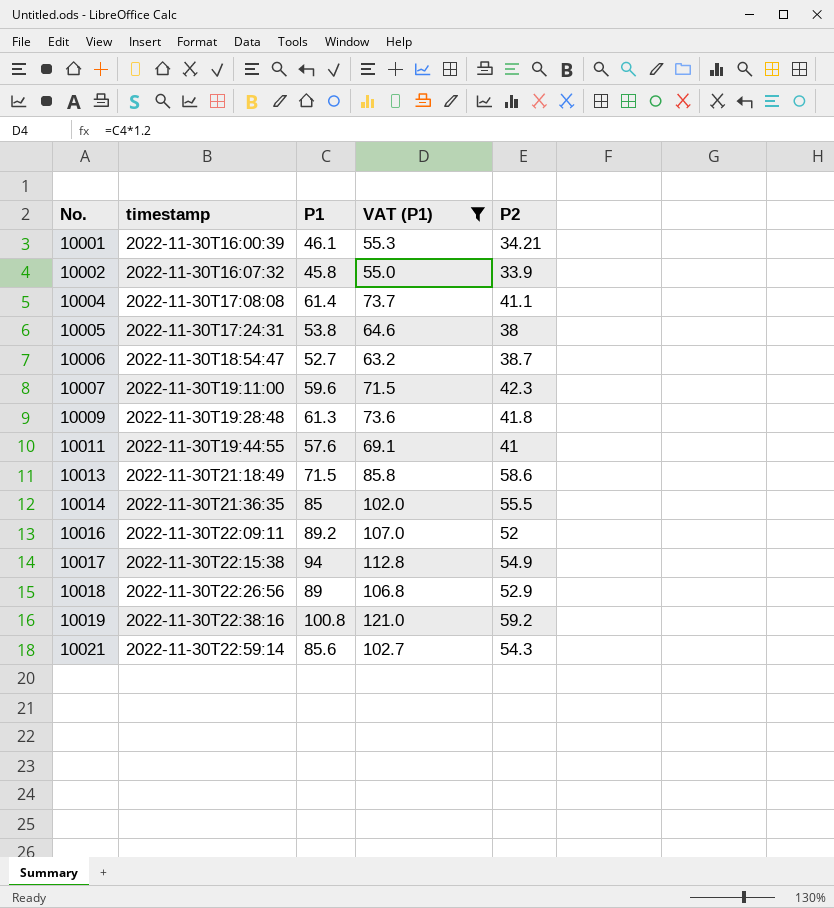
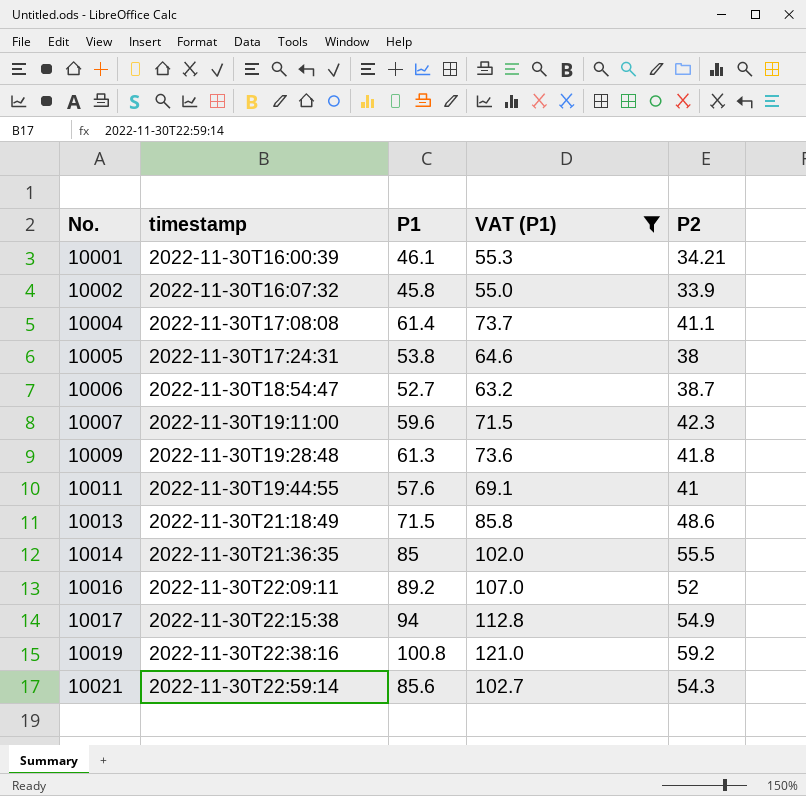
row 10018: 2022-11-30T22:26:56 | 89 | 106.8 | 52.9 -> none
10013 | P2: 58.6 -> 48.6

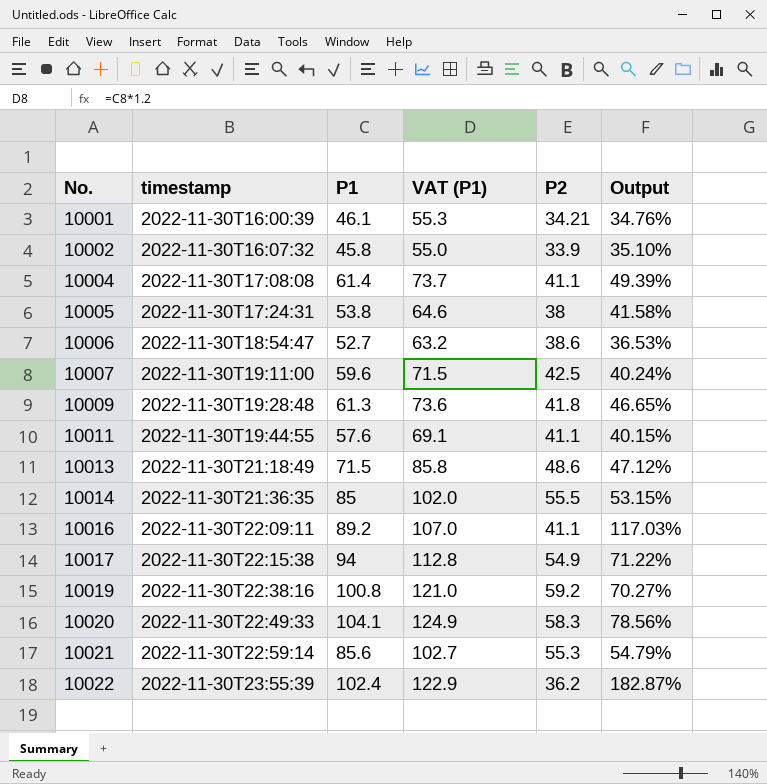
filter: VAT (P1) <= 121.0 -> none
column Output | formula: none -> ([P1] - [P2]) / [P2]
10006 | P2: 38.7 -> 38.6
10007 | P2: 42.3 -> 42.5
10011 | P2: 41 -> 41.1
10016 | P2: 52 -> 41.1
10021 | P2: 54.3 -> 55.3

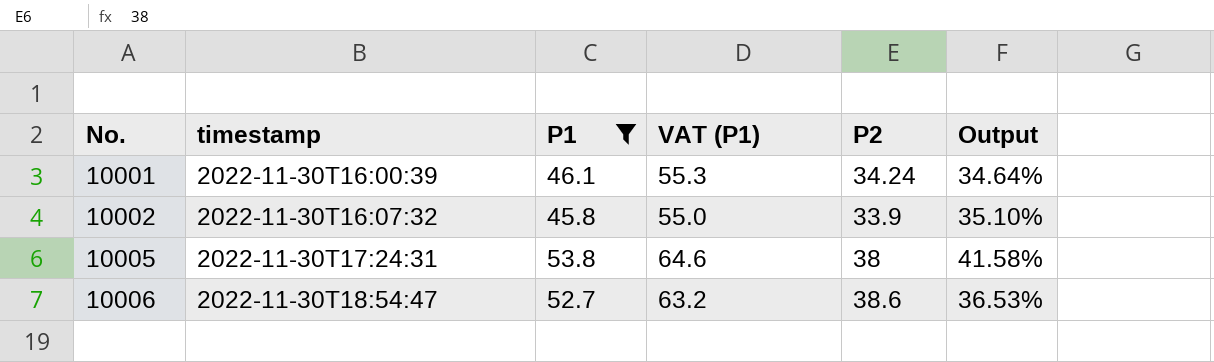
filter: none -> P1 <= 53.8
10001 | P2: 34.21 -> 34.24
10001 | Output: 34.76% -> 34.64%

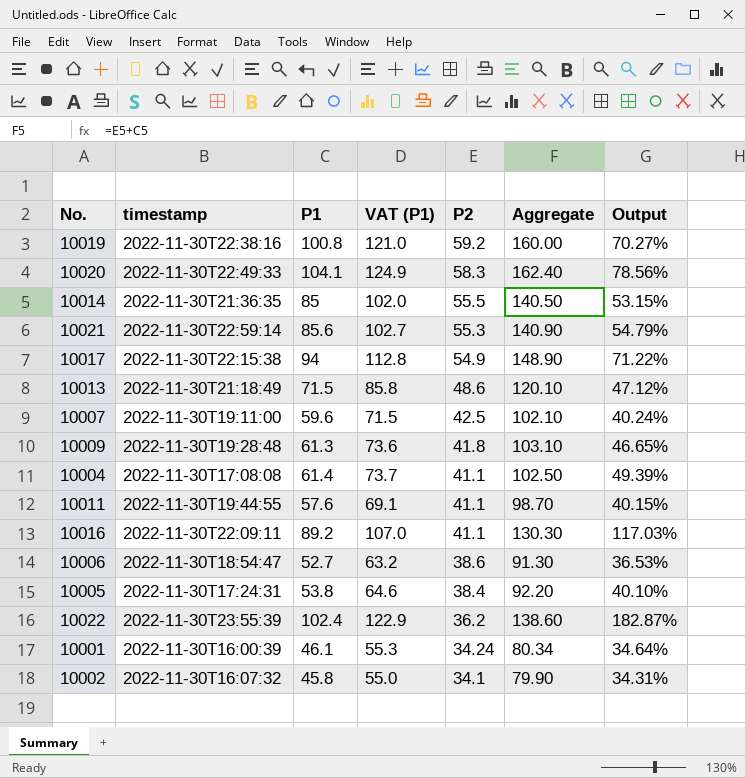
filter: P1 <= 53.8 -> none
row order: No. ascending -> P2 descending
column Aggregate | formula: none -> [P1] + [P2]
10005 | P2: 38 -> 38.4
10005 | Output: 41.58% -> 40.10%
10002 | P2: 33.9 -> 34.1
10002 | Output: 35.10% -> 34.31%

